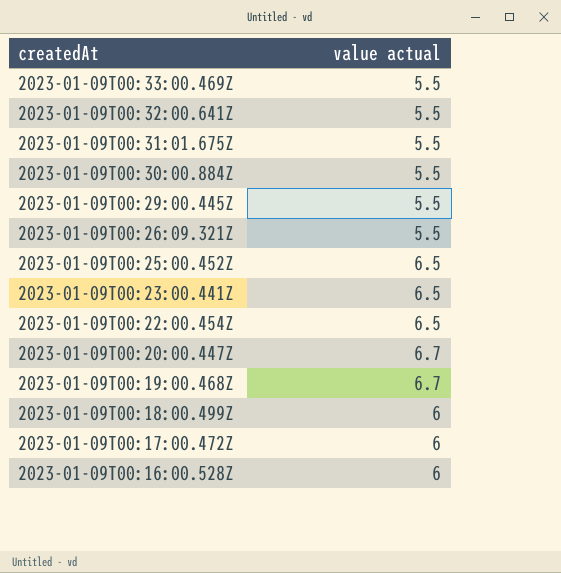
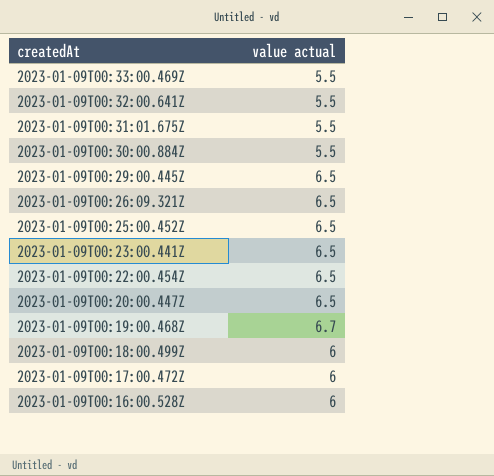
2023-01-09T00:29:00.445Z | value actual: 5.5 -> 6.5
2023-01-09T00:26:09.321Z | value actual: 5.5 -> 6.5
2023-01-09T00:20:00.447Z | value actual: 6.7 -> 6.5

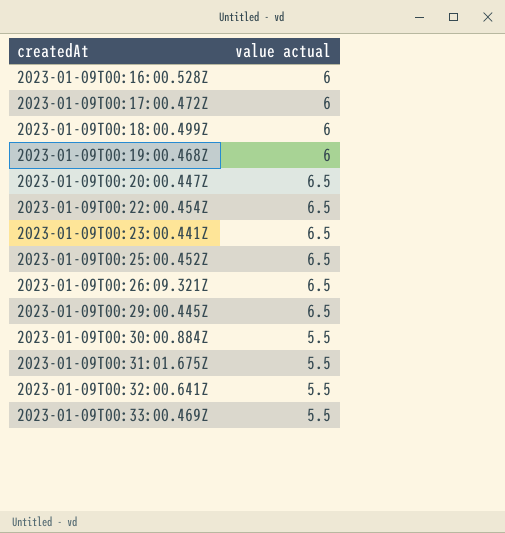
row order: createdAt descending -> createdAt ascending
2023-01-09T00:19:00.468Z | value actual: 6.7 -> 6

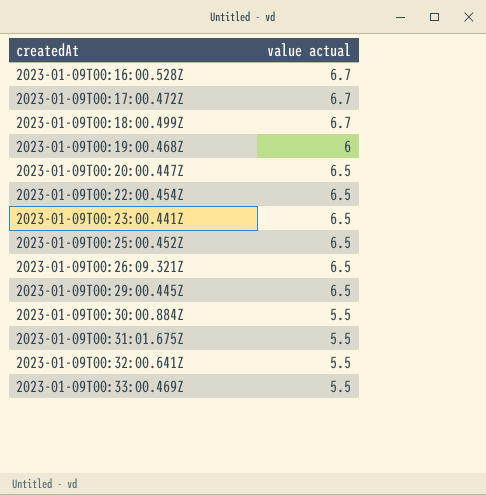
2023-01-09T00:16:00.528Z | value actual: 6 -> 6.7
2023-01-09T00:17:00.472Z | value actual: 6 -> 6.7
2023-01-09T00:18:00.499Z | value actual: 6 -> 6.7

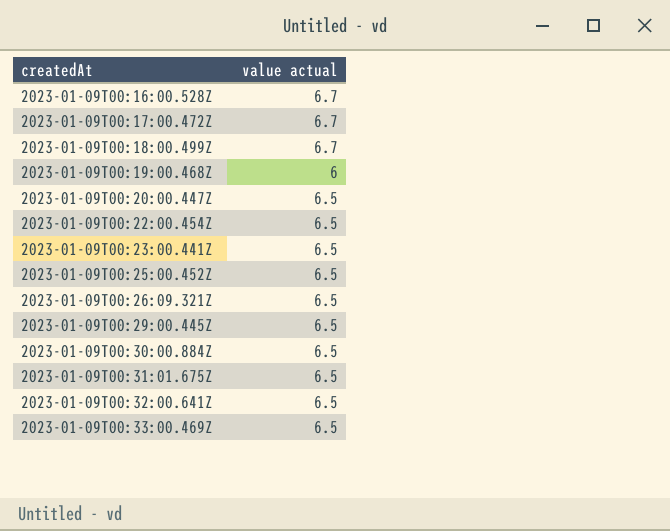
2023-01-09T00:30:00.884Z | value actual: 5.5 -> 6.5
2023-01-09T00:31:01.675Z | value actual: 5.5 -> 6.5
2023-01-09T00:32:00.641Z | value actual: 5.5 -> 6.5
2023-01-09T00:33:00.469Z | value actual: 5.5 -> 6.5

